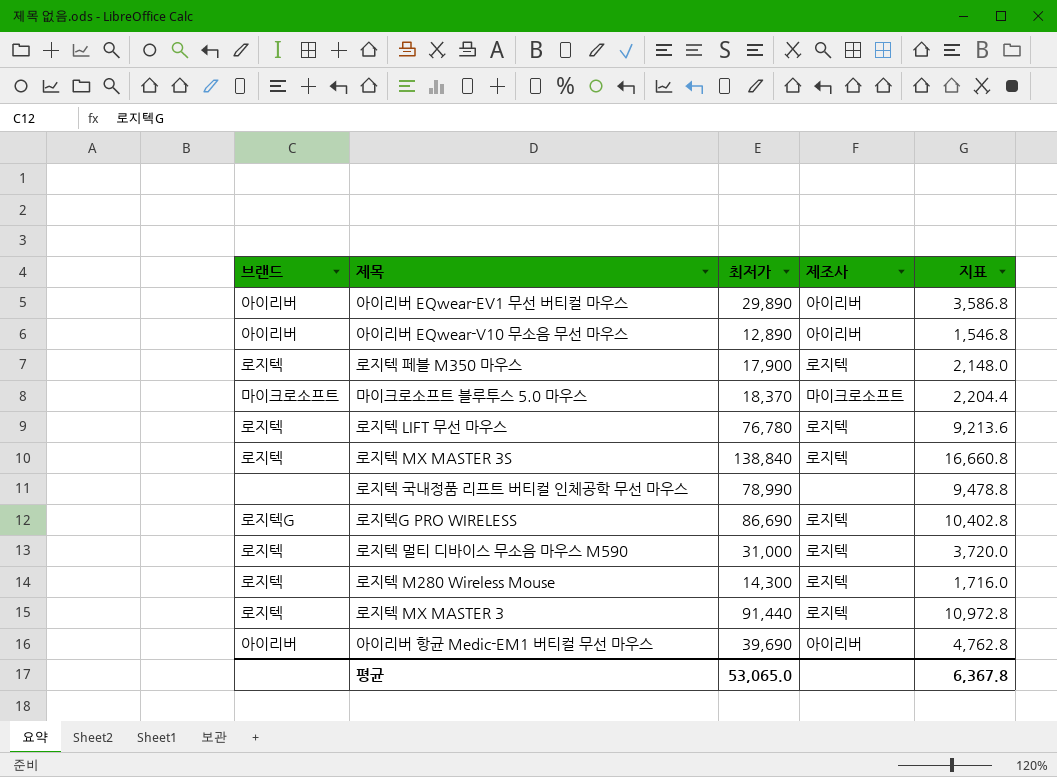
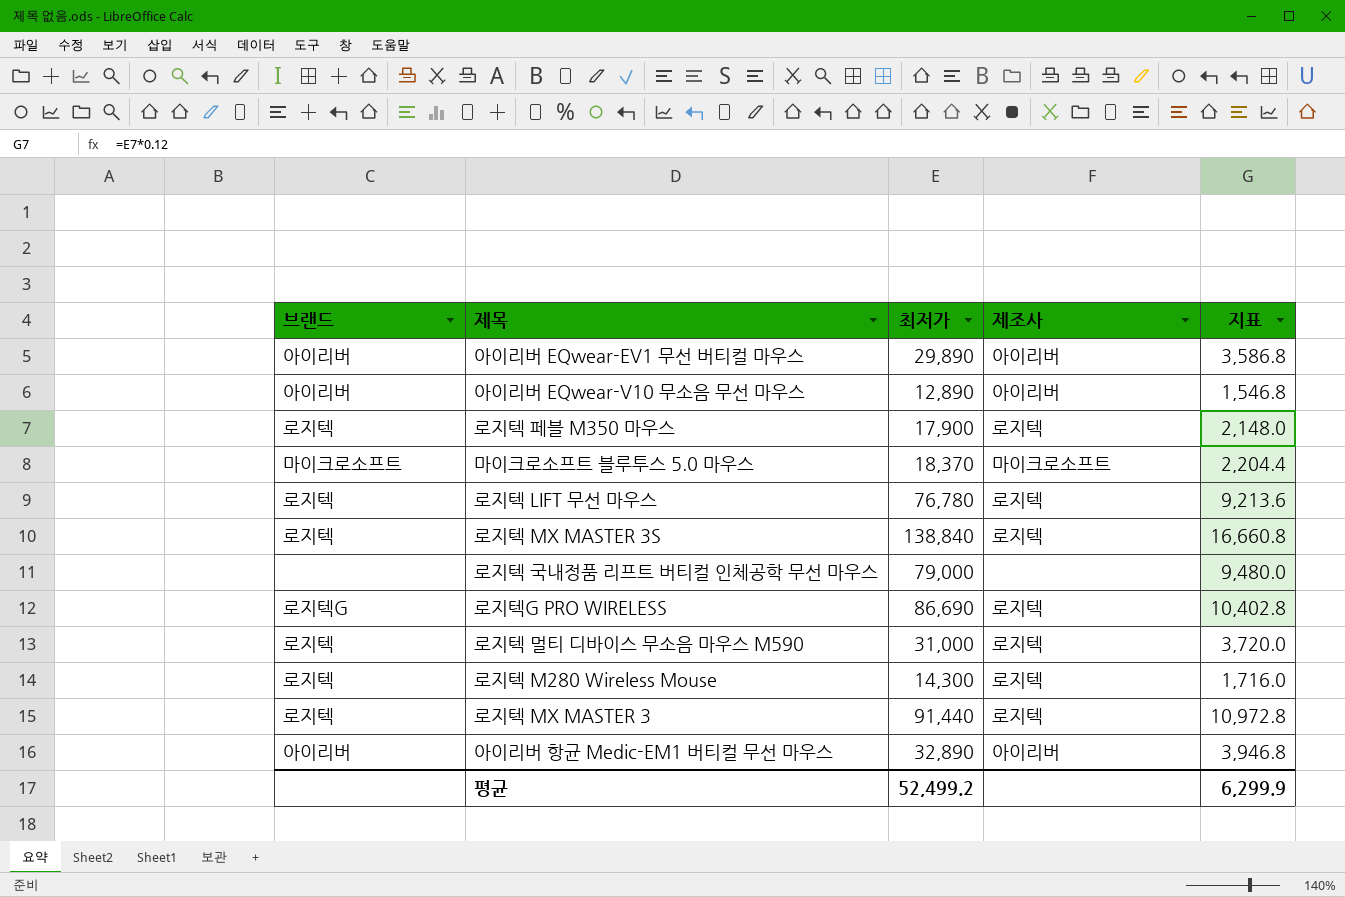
로지텍 국내정품 리프트 버티컬 인체공학 무선 마우스 | 최저가: 78,990 -> 79,000
로지텍 국내정품 리프트 버티컬 인체공학 무선 마우스 | 지표: 9,478.8 -> 9,480.0
아이리버 항균 Medic-EM1 버티컬 무선 마우스 | 최저가: 39,690 -> 32,890
아이리버 항균 Medic-EM1 버티컬 무선 마우스 | 지표: 4,762.8 -> 3,946.8
평균 | 최저가: 53,065.0 -> 52,499.2
평균 | 지표: 6,367.8 -> 6,299.9

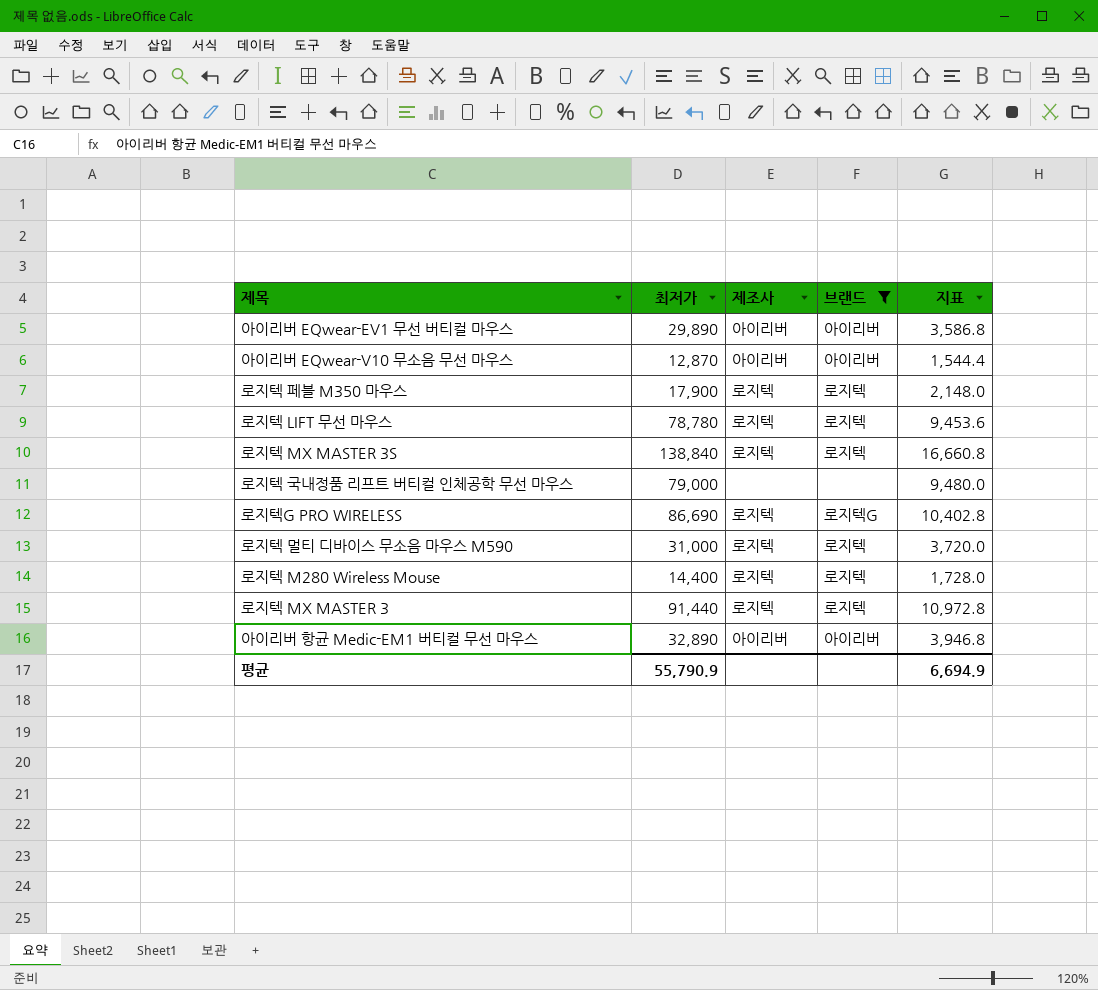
filter: none -> 브랜드 != 마이크로소프트
column 브랜드 | position: 1 -> 4
아이리버 EQwear-V10 무소음 무선 마우스 | 최저가: 12,890 -> 12,870
아이리버 EQwear-V10 무소음 무선 마우스 | 지표: 1,546.8 -> 1,544.4
로지텍 LIFT 무선 마우스 | 최저가: 76,780 -> 78,780
로지텍 LIFT 무선 마우스 | 지표: 9,213.6 -> 9,453.6
로지텍 M280 Wireless Mouse | 최저가: 14,300 -> 14,400
로지텍 M280 Wireless Mouse | 지표: 1,716.0 -> 1,728.0
평균 | 최저가: 52,499.2 -> 55,790.9
평균 | 지표: 6,299.9 -> 6,694.9

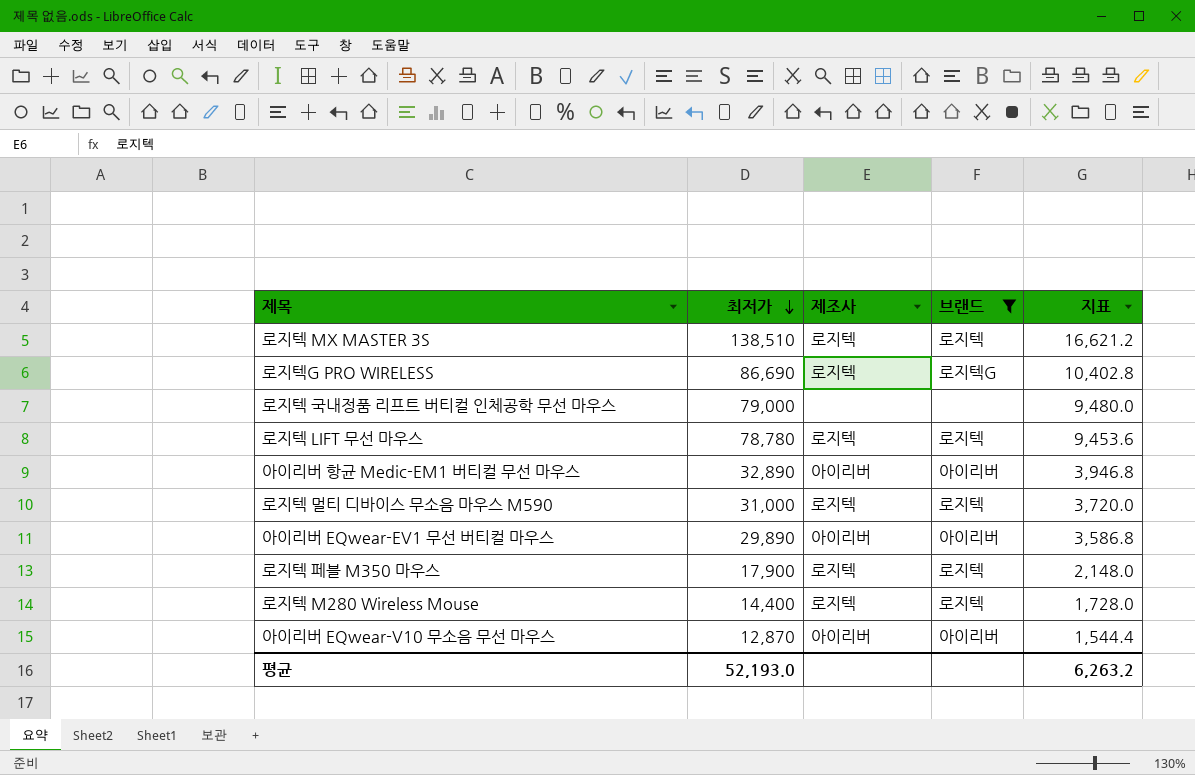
row order: none -> 최저가 descending
row 로지텍 MX MASTER 3: 91,440 | 로지텍 | 로지텍 | 10,972.8 -> none
로지텍 MX MASTER 3S | 최저가: 138,840 -> 138,510
로지텍 MX MASTER 3S | 지표: 16,660.8 -> 16,621.2
평균 | 최저가: 55,790.9 -> 52,193.0
평균 | 지표: 6,694.9 -> 6,263.2

